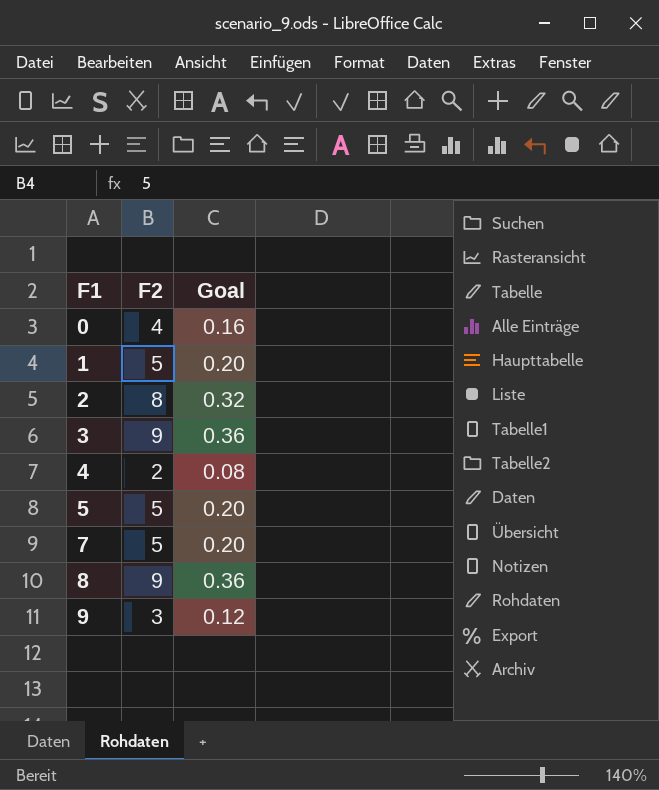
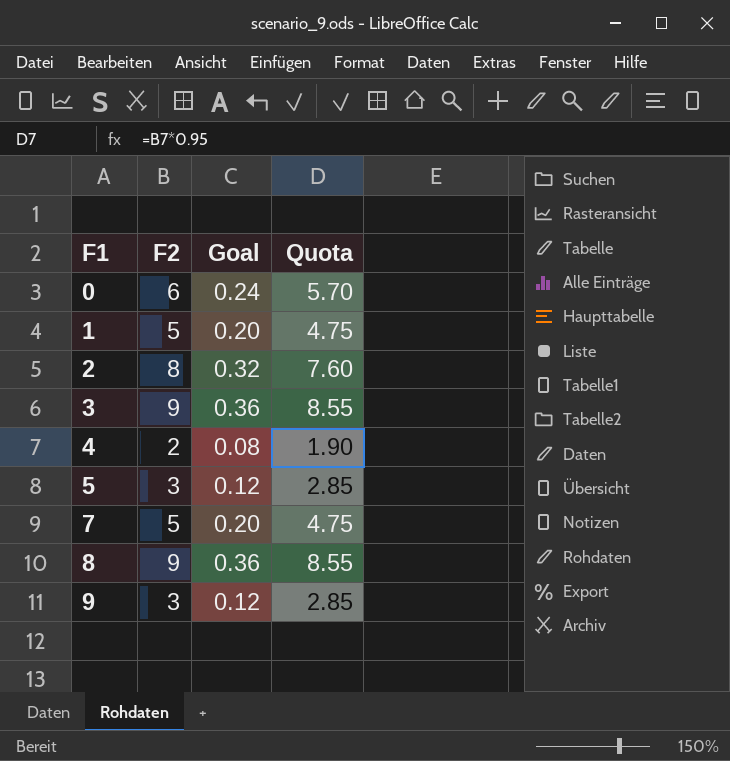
column Quota | formula: none -> [F2] * 0.95
0 | F2: 4 -> 6
0 | Goal: 0.16 -> 0.24
5 | F2: 5 -> 3
5 | Goal: 0.20 -> 0.12

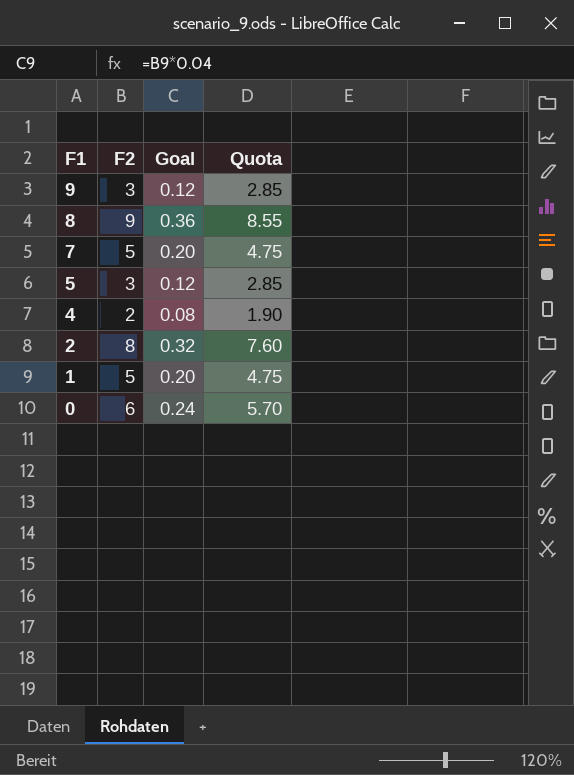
row order: F1 ascending -> F1 descending
row 3: 9 | 0.36 | 8.55 -> none

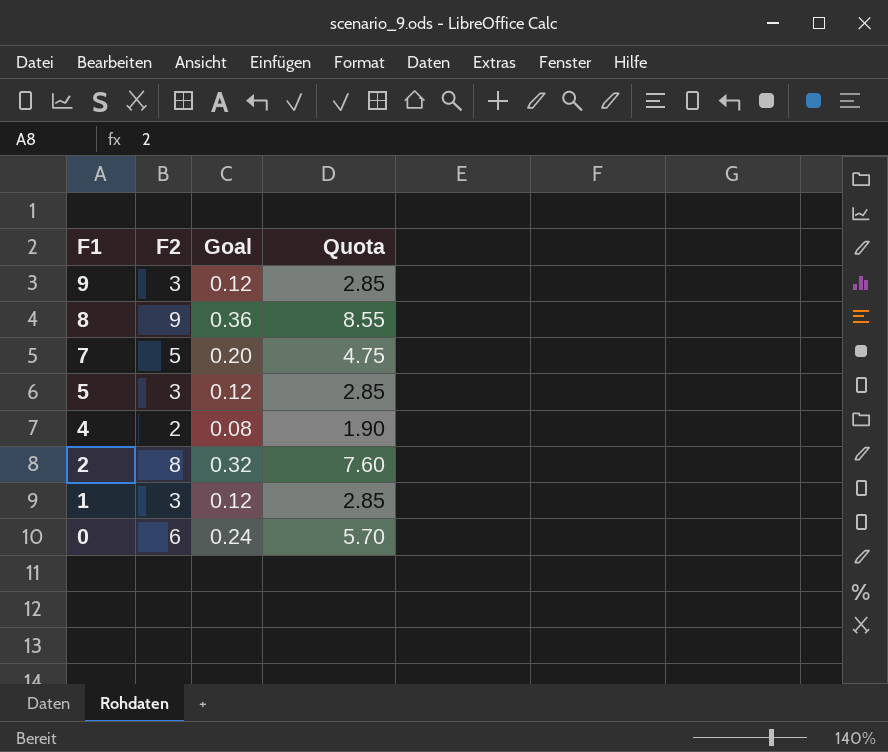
1 | F2: 5 -> 3
1 | Goal: 0.20 -> 0.12
1 | Quota: 4.75 -> 2.85

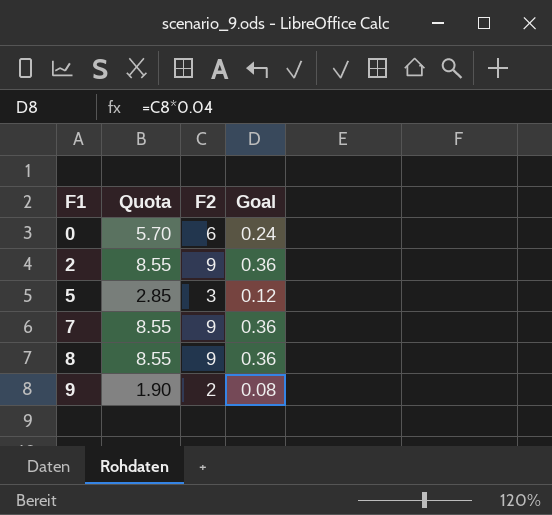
row order: F1 descending -> F1 ascending
column Quota | position: 4 -> 2
row 4: 2 | 0.08 | 1.90 -> none
row 1: 3 | 0.12 | 2.85 -> none
2 | Quota: 7.60 -> 8.55
2 | F2: 8 -> 9
2 | Goal: 0.32 -> 0.36
7 | Quota: 4.75 -> 8.55
7 | F2: 5 -> 9
7 | Goal: 0.20 -> 0.36
9 | Quota: 2.85 -> 1.90
9 | F2: 3 -> 2
9 | Goal: 0.12 -> 0.08

